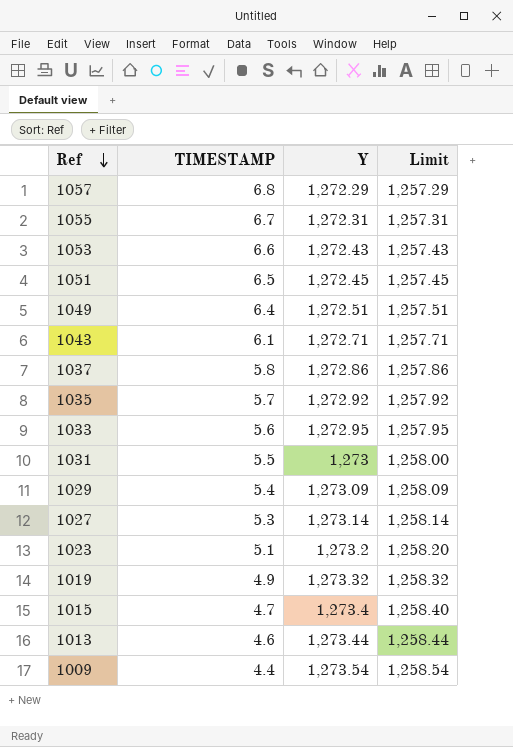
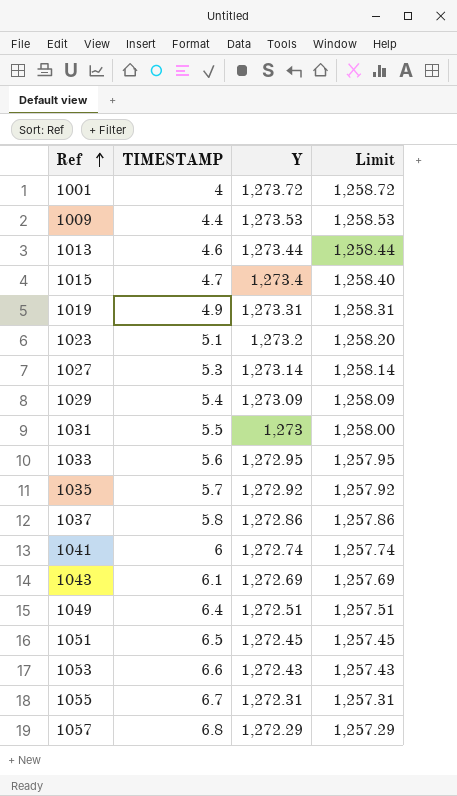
row order: Ref descending -> Ref ascending
row 1001: none -> 4 | 1,273.72 | 1,258.72
1009 | Y: 1,273.54 -> 1,273.53
1009 | Limit: 1,258.54 -> 1,258.53
1019 | Y: 1,273.32 -> 1,273.31
1019 | Limit: 1,258.32 -> 1,258.31
row 1041: none -> 6 | 1,272.74 | 1,257.74
1043 | Y: 1,272.71 -> 1,272.69
1043 | Limit: 1,257.71 -> 1,257.69

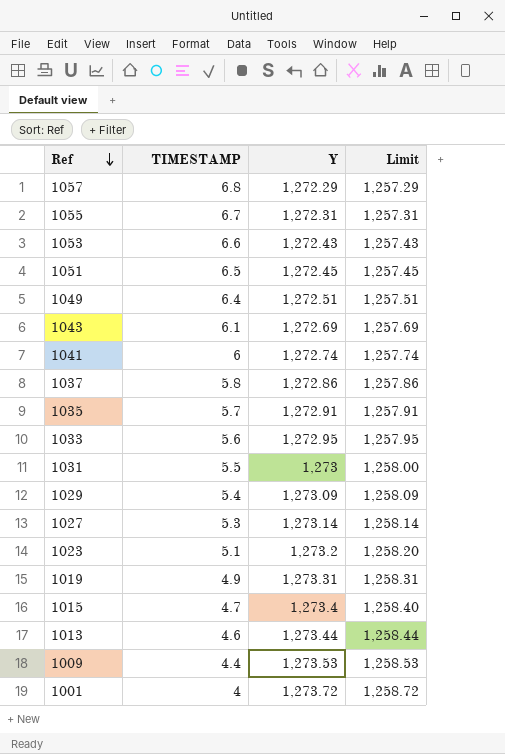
row order: Ref ascending -> Ref descending
1035 | Y: 1,272.92 -> 1,272.91
1035 | Limit: 1,257.92 -> 1,257.91

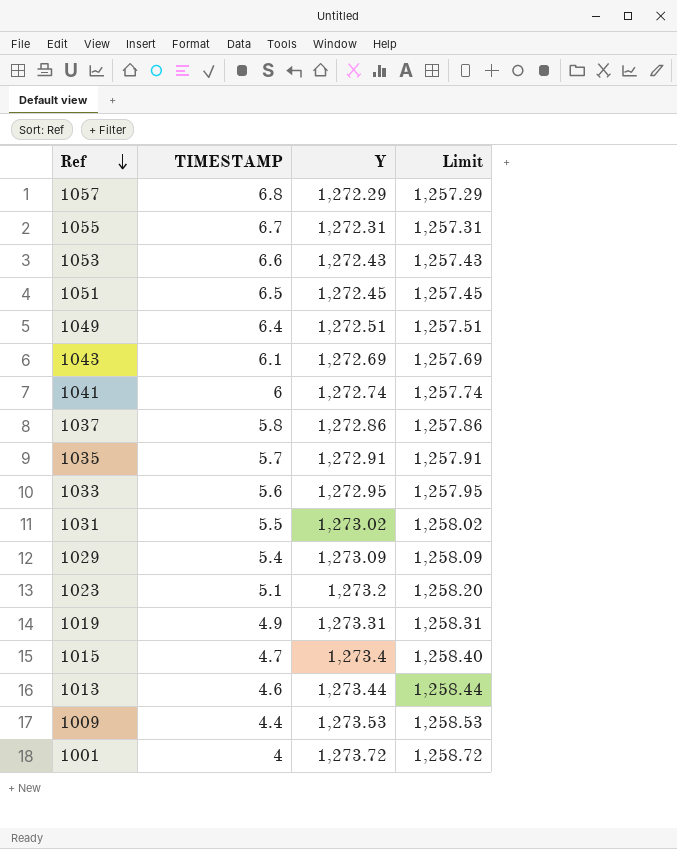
row 1027: 5.3 | 1,273.14 | 1,258.14 -> none
1031 | Y: 1,273 -> 1,273.02
1031 | Limit: 1,258.00 -> 1,258.02

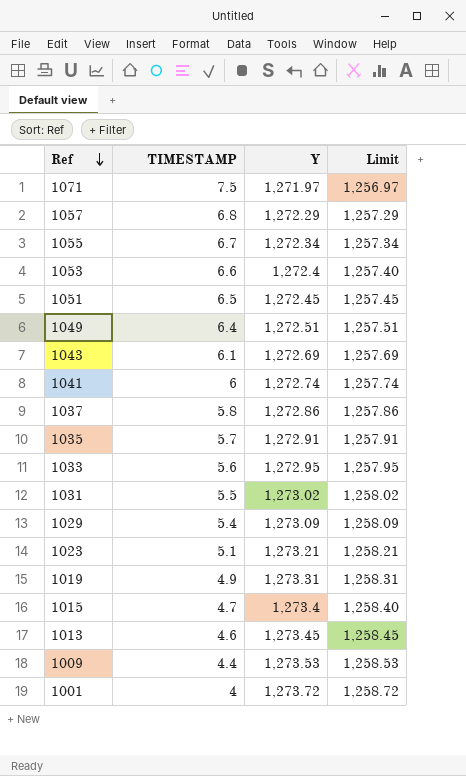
row 1071: none -> 7.5 | 1,271.97 | 1,256.97
1055 | Y: 1,272.31 -> 1,272.34
1055 | Limit: 1,257.31 -> 1,257.34
1053 | Y: 1,272.43 -> 1,272.4
1053 | Limit: 1,257.43 -> 1,257.40
1023 | Y: 1,273.2 -> 1,273.21
1023 | Limit: 1,258.20 -> 1,258.21
1013 | Y: 1,273.44 -> 1,273.45
1013 | Limit: 1,258.44 -> 1,258.45

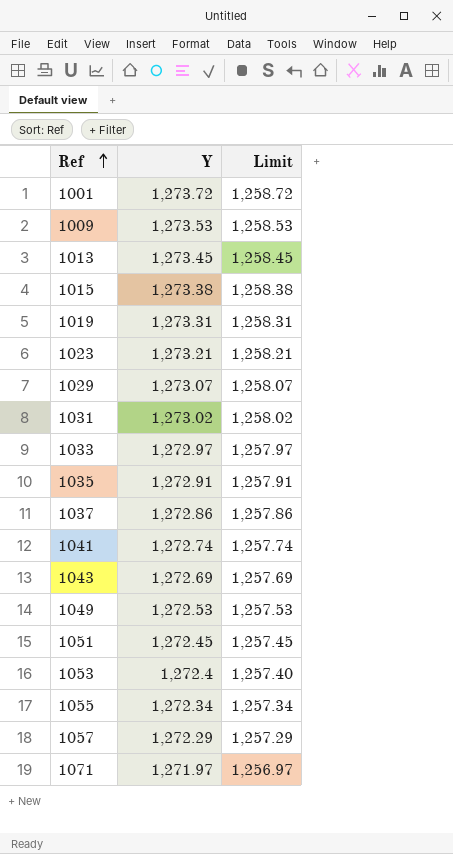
row order: Ref descending -> Ref ascending
column TIMESTAMP | position: 2 -> none
1015 | Y: 1,273.4 -> 1,273.38
1015 | Limit: 1,258.40 -> 1,258.38
1029 | Y: 1,273.09 -> 1,273.07
1029 | Limit: 1,258.09 -> 1,258.07
1033 | Y: 1,272.95 -> 1,272.97
1033 | Limit: 1,257.95 -> 1,257.97
1049 | Y: 1,272.51 -> 1,272.53
1049 | Limit: 1,257.51 -> 1,257.53

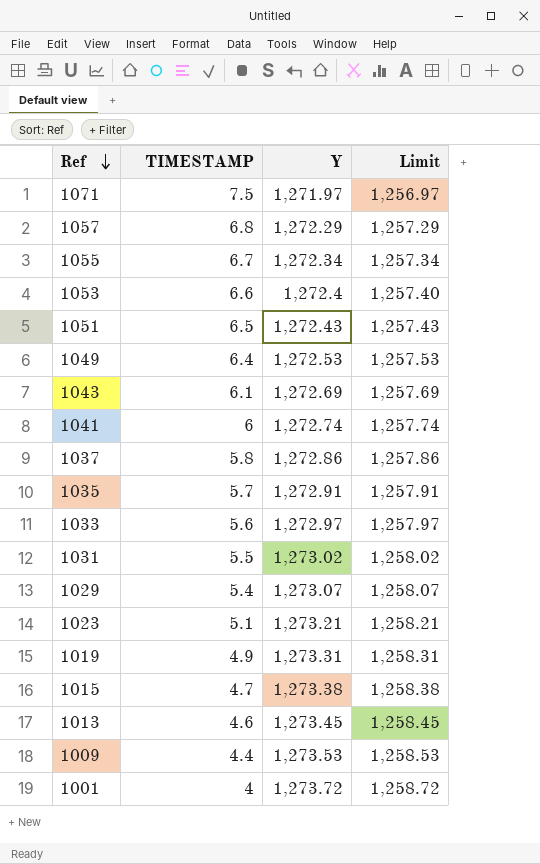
row order: Ref ascending -> Ref descending
column TIMESTAMP | position: none -> 2
1051 | Y: 1,272.45 -> 1,272.43
1051 | Limit: 1,257.45 -> 1,257.43

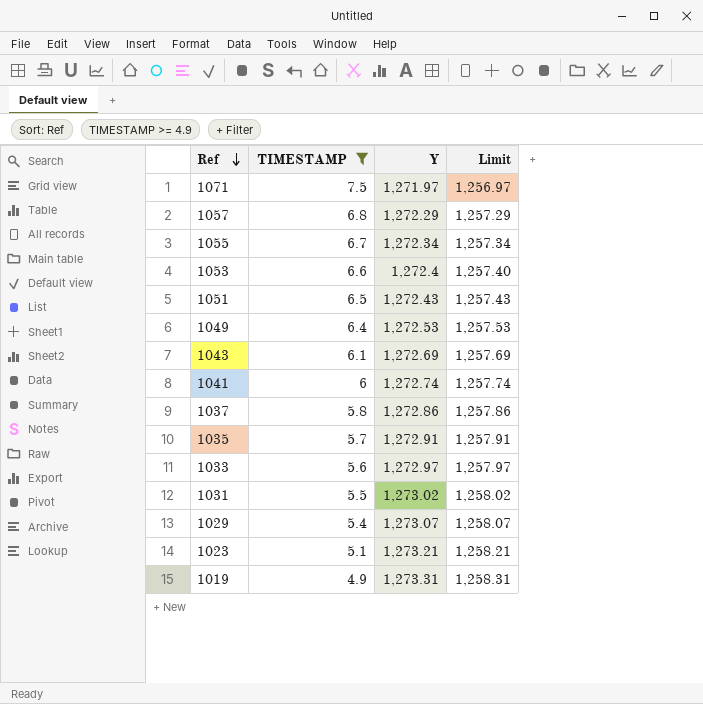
filter: none -> TIMESTAMP >= 4.9

